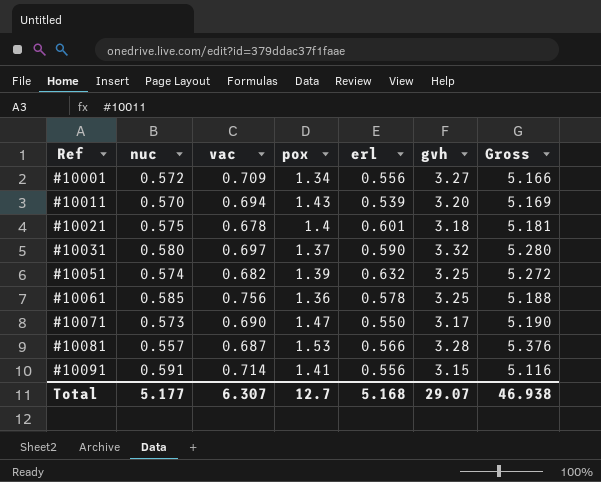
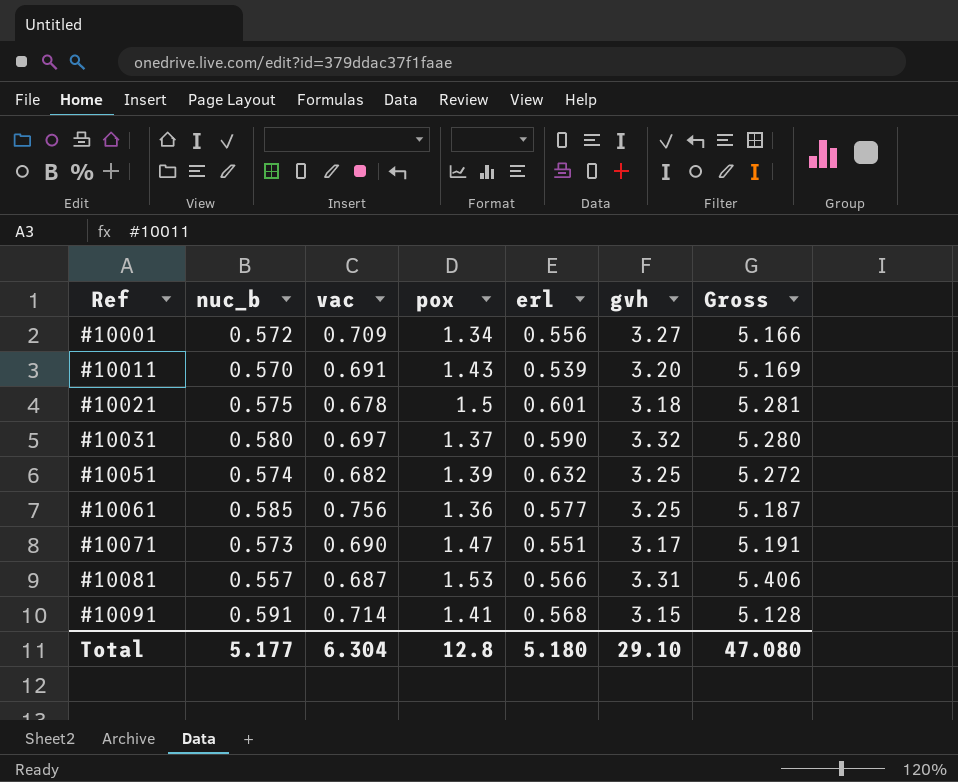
column name: nuc -> nuc_b
#10011 | vac: 0.694 -> 0.691
#10021 | pox: 1.4 -> 1.5
#10021 | Gross: 5.181 -> 5.281
#10061 | erl: 0.578 -> 0.577
#10061 | Gross: 5.188 -> 5.187
#10071 | erl: 0.550 -> 0.551
#10071 | Gross: 5.190 -> 5.191
#10081 | gvh: 3.28 -> 3.31
#10081 | Gross: 5.376 -> 5.406
#10091 | erl: 0.556 -> 0.568
#10091 | Gross: 5.116 -> 5.128
Total | vac: 6.307 -> 6.304
Total | pox: 12.7 -> 12.8
Total | erl: 5.168 -> 5.180
Total | gvh: 29.07 -> 29.10
Total | Gross: 46.938 -> 47.080

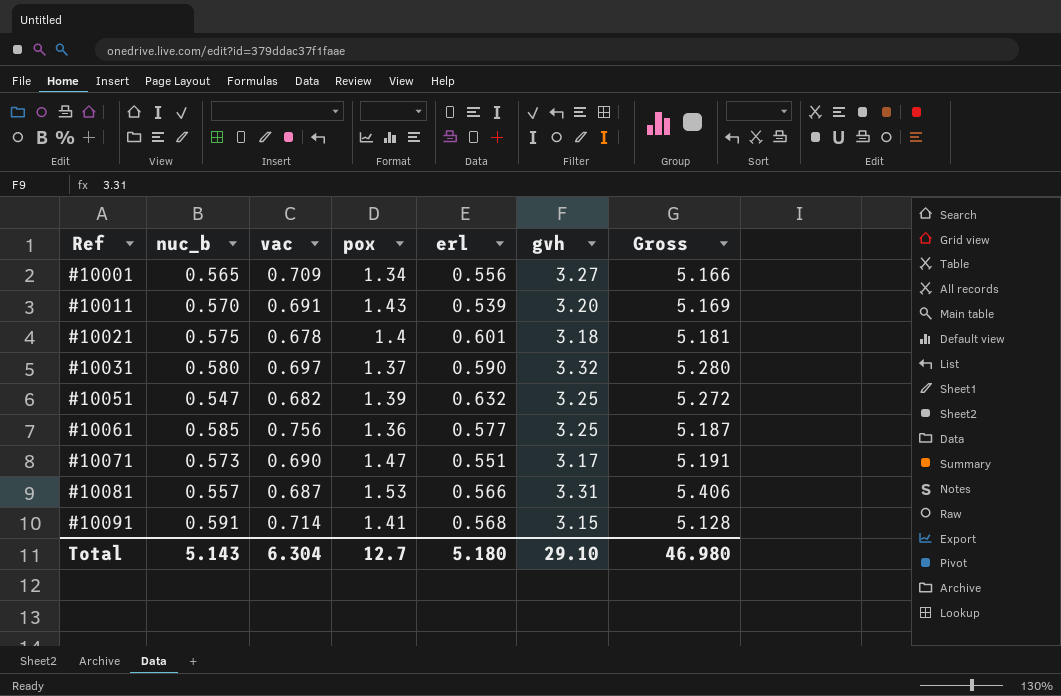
#10001 | nuc_b: 0.572 -> 0.565
#10021 | pox: 1.5 -> 1.4
#10021 | Gross: 5.281 -> 5.181
#10051 | nuc_b: 0.574 -> 0.547
Total | nuc_b: 5.177 -> 5.143
Total | pox: 12.8 -> 12.7
Total | Gross: 47.080 -> 46.980

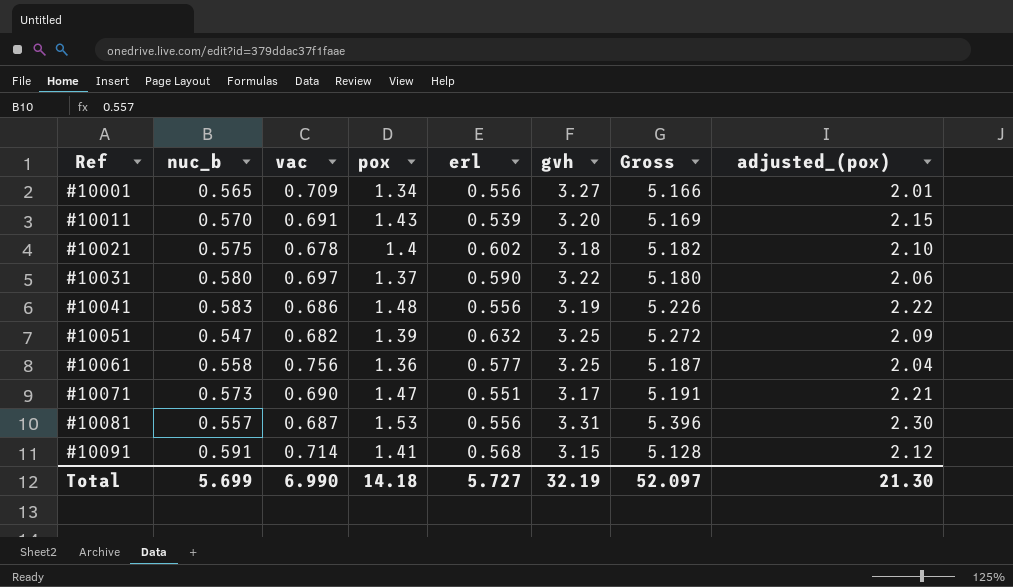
column adjusted_(pox) | formula: none -> [pox] * 1.5
#10021 | erl: 0.601 -> 0.602
#10021 | Gross: 5.181 -> 5.182
#10031 | gvh: 3.32 -> 3.22
#10031 | Gross: 5.280 -> 5.180
row #10041: none -> 0.583 | 0.686 | 1.48 | 0.556 | 3.19 | 5.226 | 2.22
#10061 | nuc_b: 0.585 -> 0.558
#10081 | erl: 0.566 -> 0.556
#10081 | Gross: 5.406 -> 5.396
Total | nuc_b: 5.143 -> 5.699
Total | vac: 6.304 -> 6.990
Total | pox: 12.7 -> 14.18
Total | erl: 5.180 -> 5.727
Total | gvh: 29.10 -> 32.19
Total | Gross: 46.980 -> 52.097

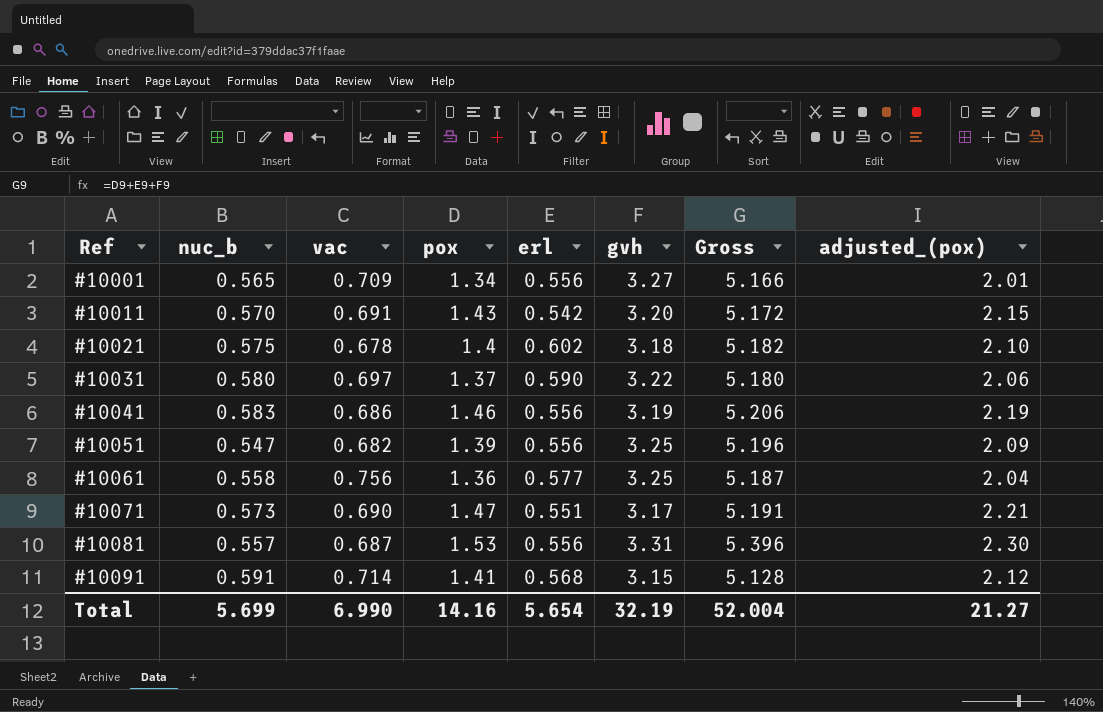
#10011 | erl: 0.539 -> 0.542
#10011 | Gross: 5.169 -> 5.172
#10041 | pox: 1.48 -> 1.46
#10041 | Gross: 5.226 -> 5.206
#10041 | adjusted_(pox): 2.22 -> 2.19
#10051 | erl: 0.632 -> 0.556
#10051 | Gross: 5.272 -> 5.196
Total | pox: 14.18 -> 14.16
Total | erl: 5.727 -> 5.654
Total | Gross: 52.097 -> 52.004
Total | adjusted_(pox): 21.30 -> 21.27

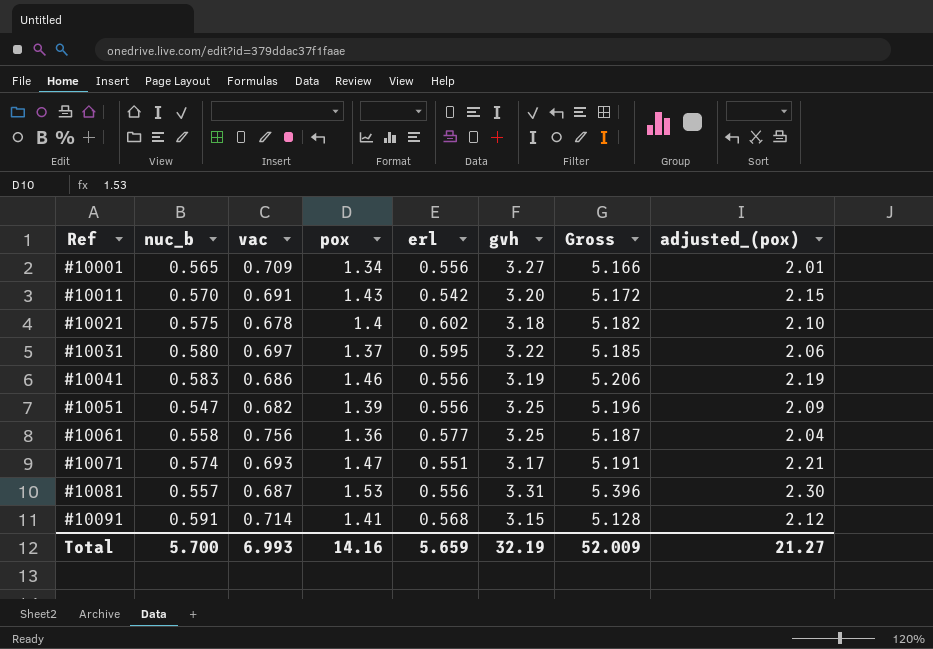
#10031 | erl: 0.590 -> 0.595
#10031 | Gross: 5.180 -> 5.185
#10071 | nuc_b: 0.573 -> 0.574
#10071 | vac: 0.690 -> 0.693
Total | nuc_b: 5.699 -> 5.700
Total | vac: 6.990 -> 6.993
Total | erl: 5.654 -> 5.659
Total | Gross: 52.004 -> 52.009

